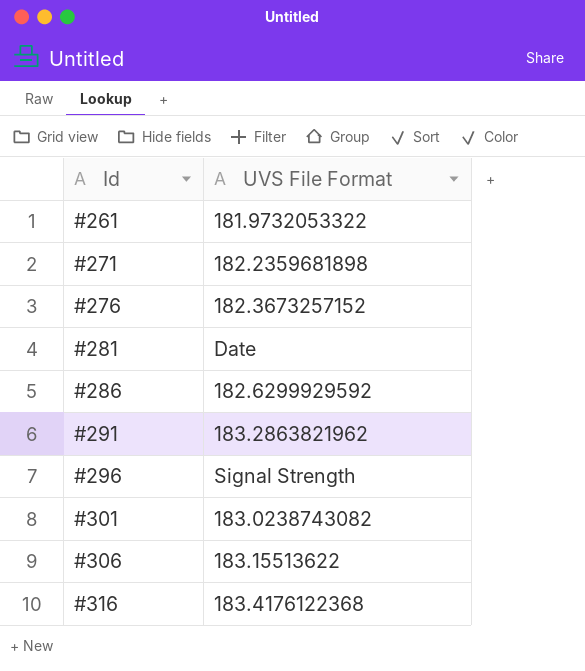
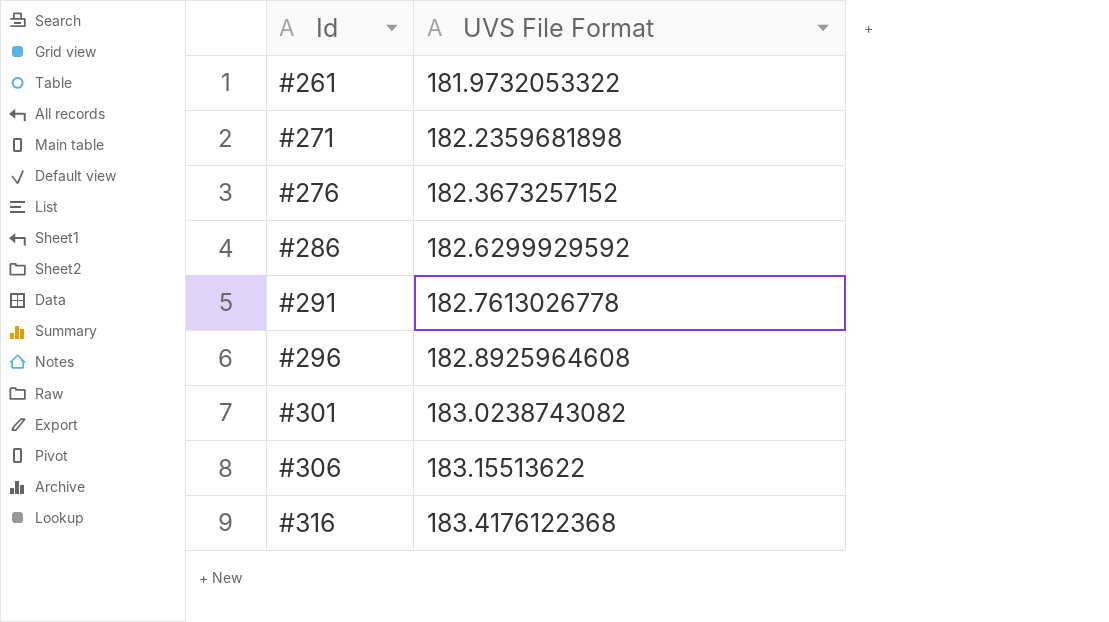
row #281: Date -> none
#291 | UVS File Format: 183.2863821962 -> 182.7613026778
#296 | UVS File Format: Signal Strength -> 182.8925964608

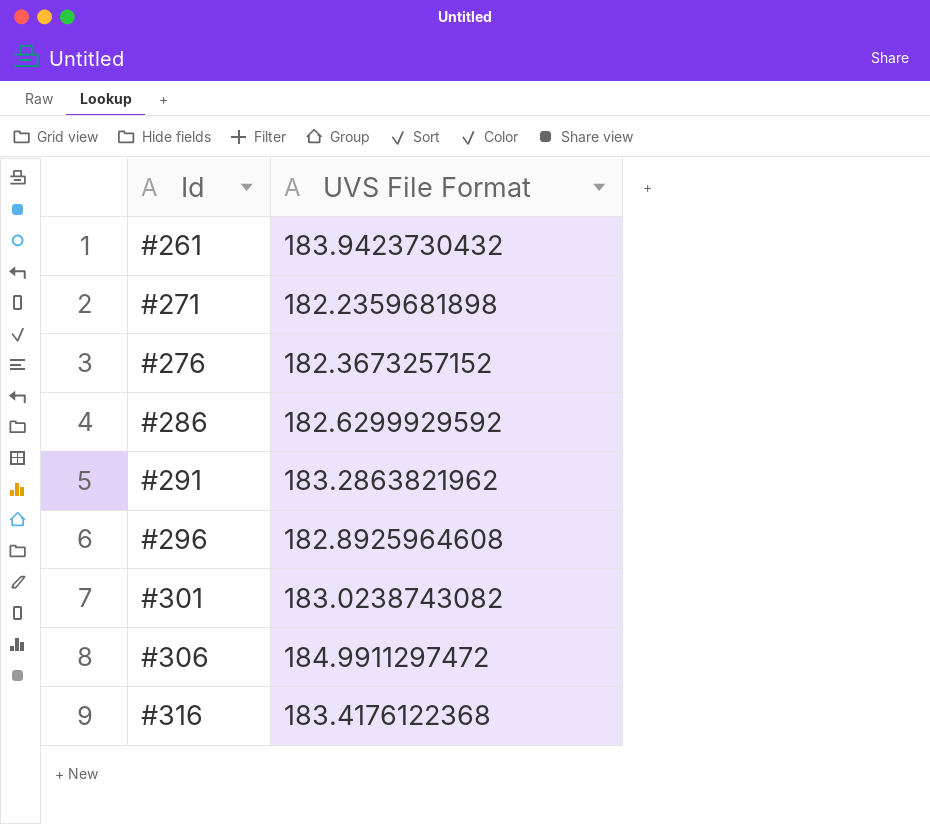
#261 | UVS File Format: 181.9732053322 -> 183.9423730432
#291 | UVS File Format: 182.7613026778 -> 183.2863821962
#306 | UVS File Format: 183.15513622 -> 184.9911297472

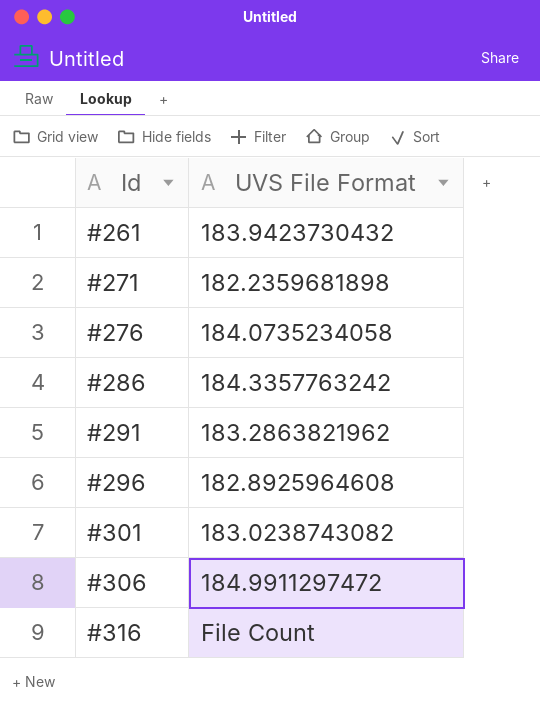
#276 | UVS File Format: 182.3673257152 -> 184.0735234058
#286 | UVS File Format: 182.6299929592 -> 184.3357763242
#316 | UVS File Format: 183.4176122368 -> File Count

